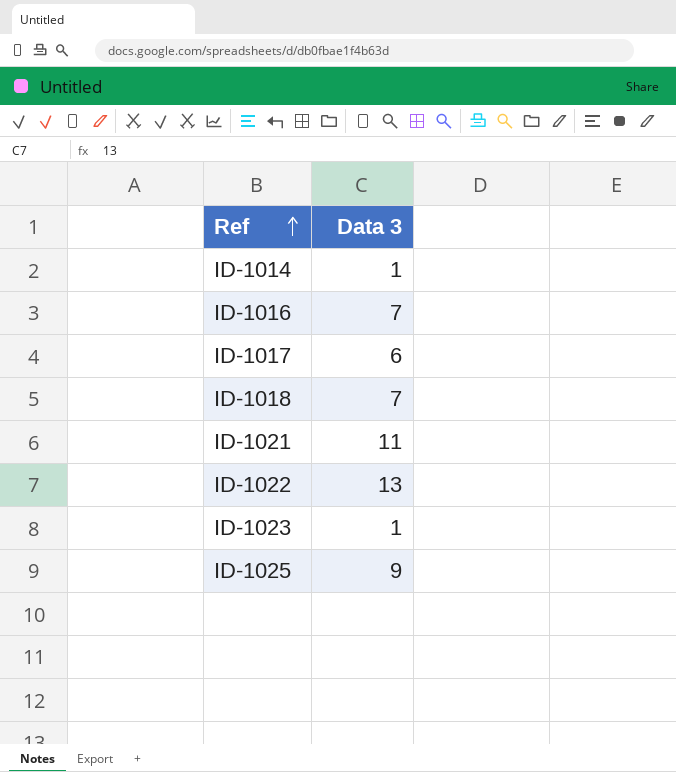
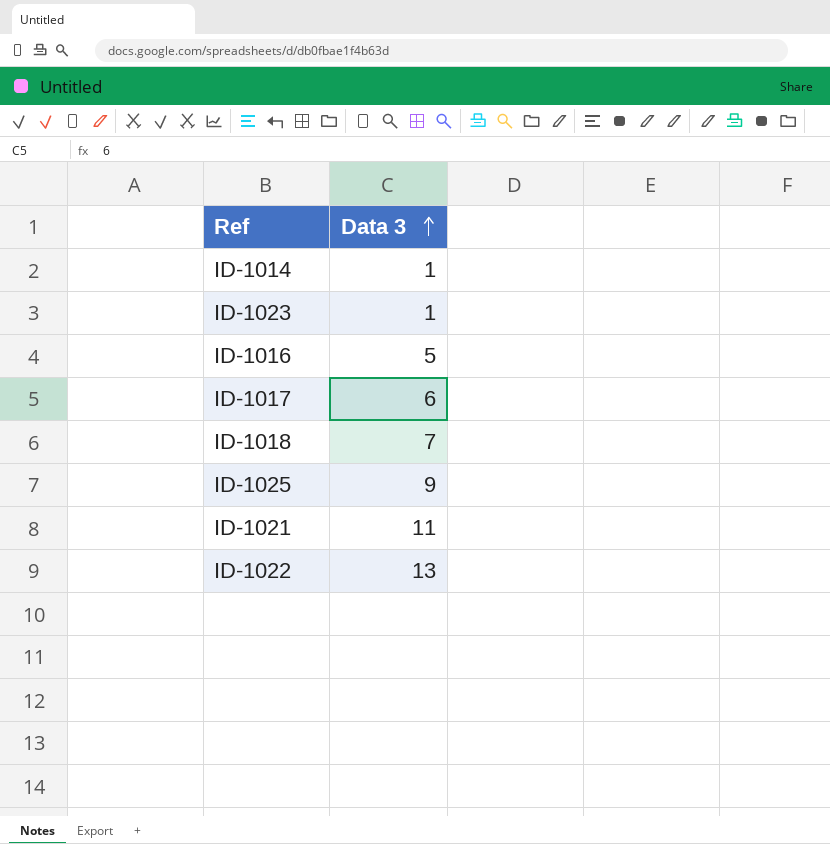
row order: Ref ascending -> Data 3 ascending
ID-1016 | Data 3: 7 -> 5

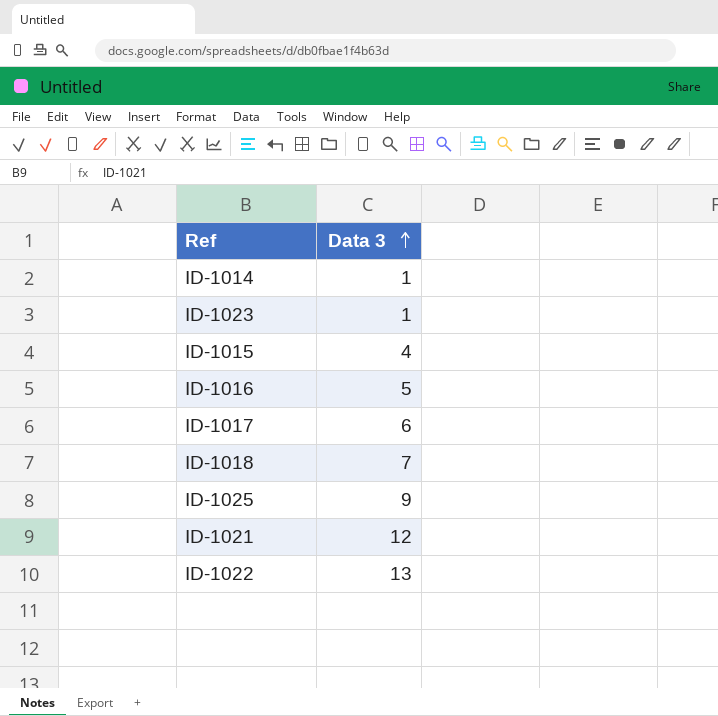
row ID-1015: none -> 4
ID-1021 | Data 3: 11 -> 12

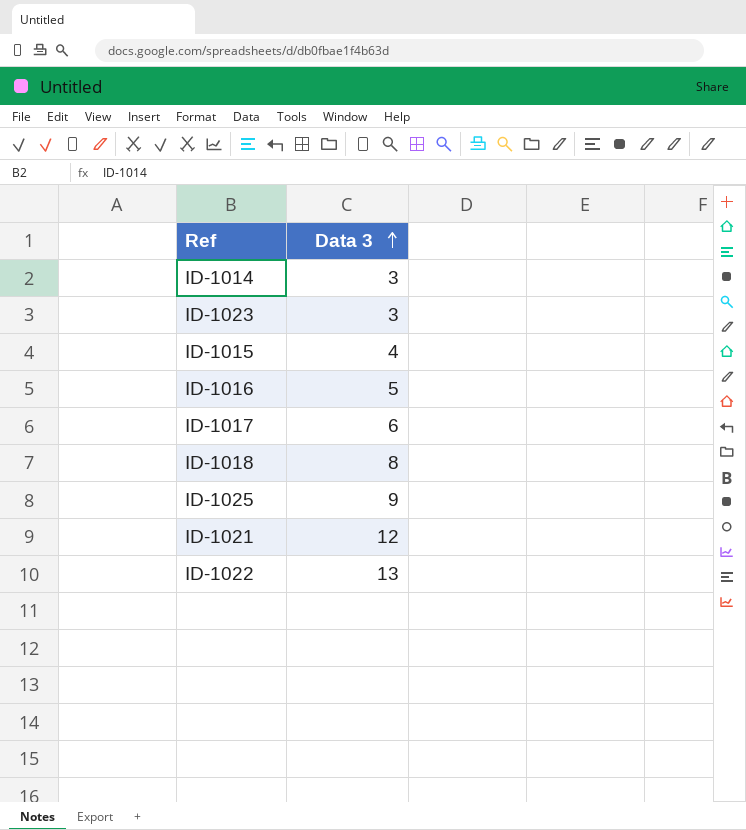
ID-1014 | Data 3: 1 -> 3
ID-1023 | Data 3: 1 -> 3
ID-1018 | Data 3: 7 -> 8

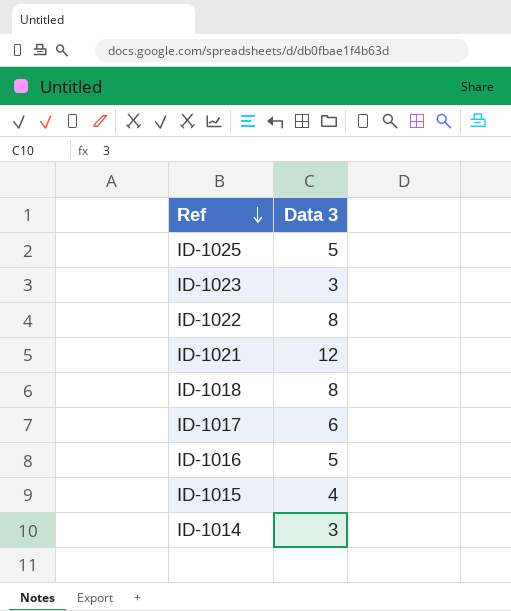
row order: Data 3 ascending -> Ref descending
ID-1025 | Data 3: 9 -> 5
ID-1022 | Data 3: 13 -> 8

